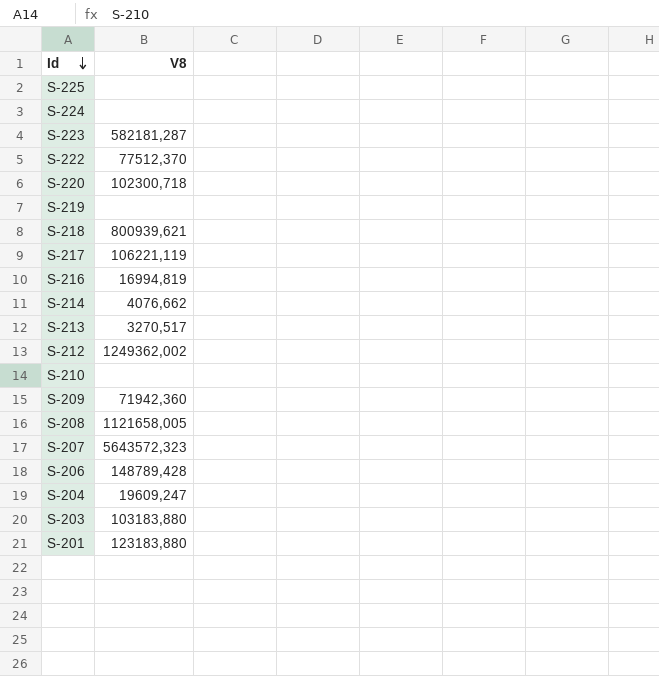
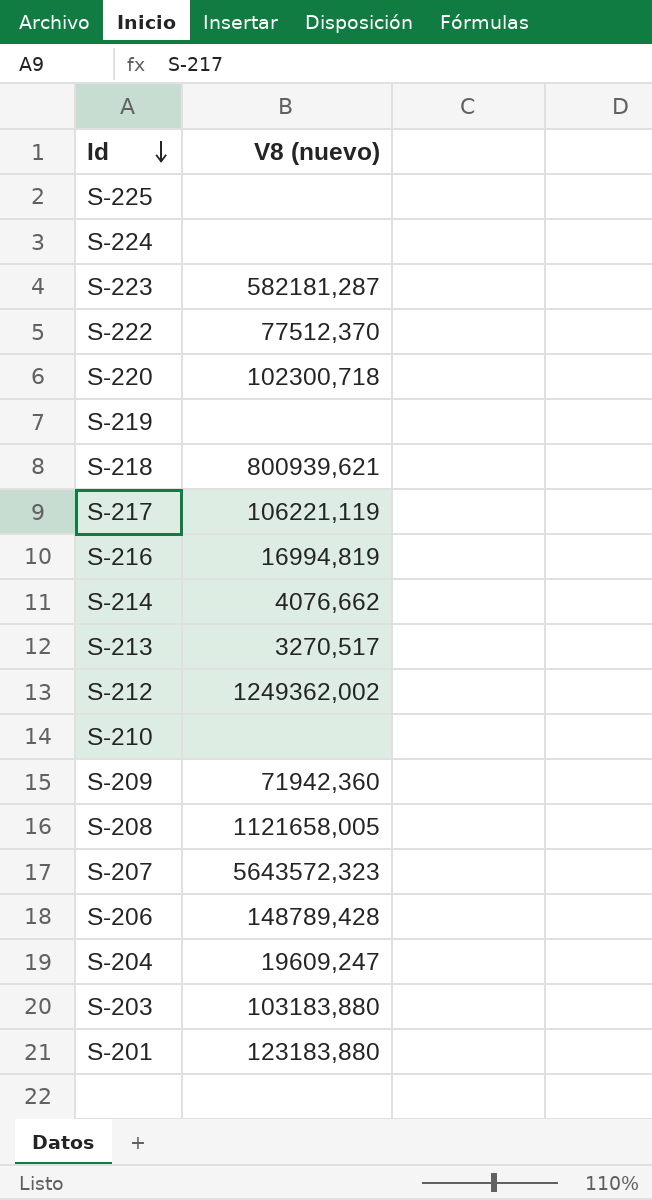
column name: V8 -> V8 (nuevo)

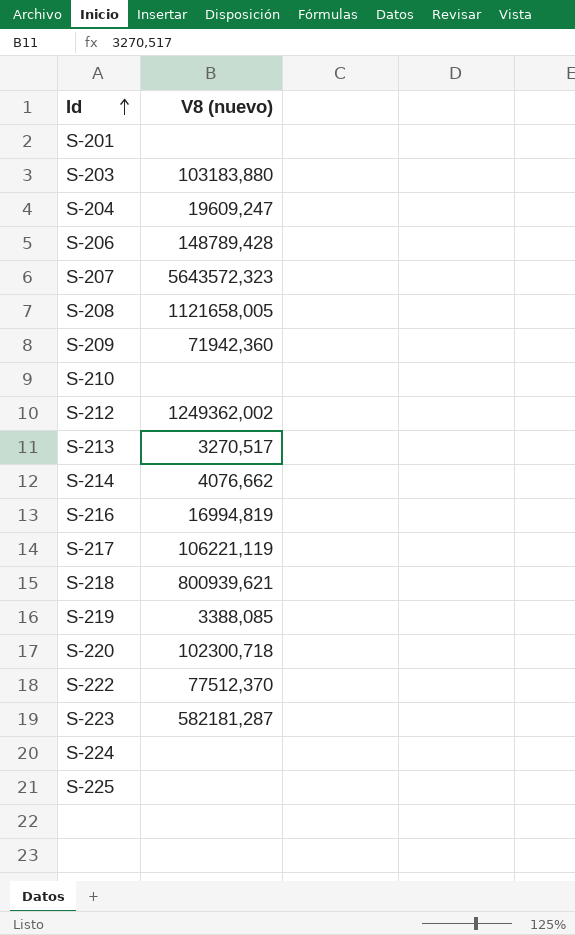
row order: Id descending -> Id ascending
S-201 | V8 (nuevo): 123183,880 -> none
S-219 | V8 (nuevo): none -> 3388,085

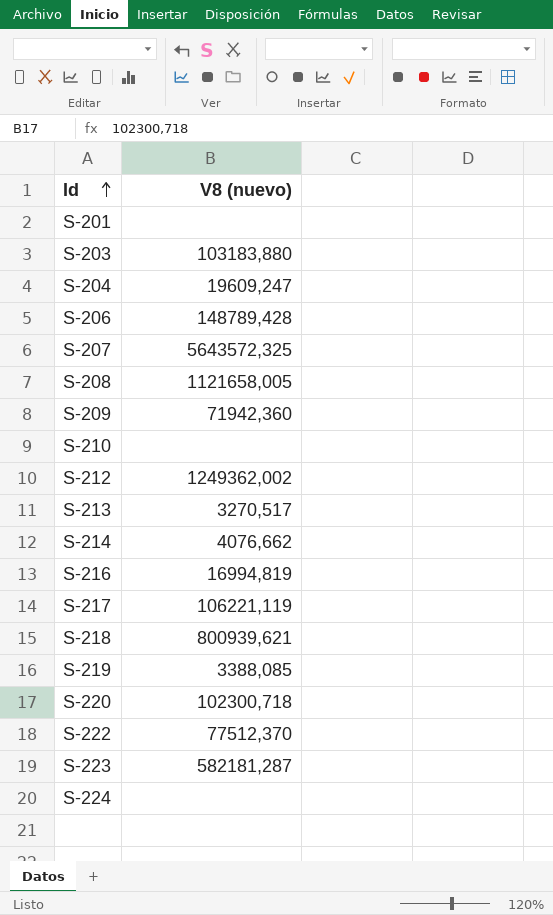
row S-225: none -> none
S-207 | V8 (nuevo): 5643572,323 -> 5643572,325

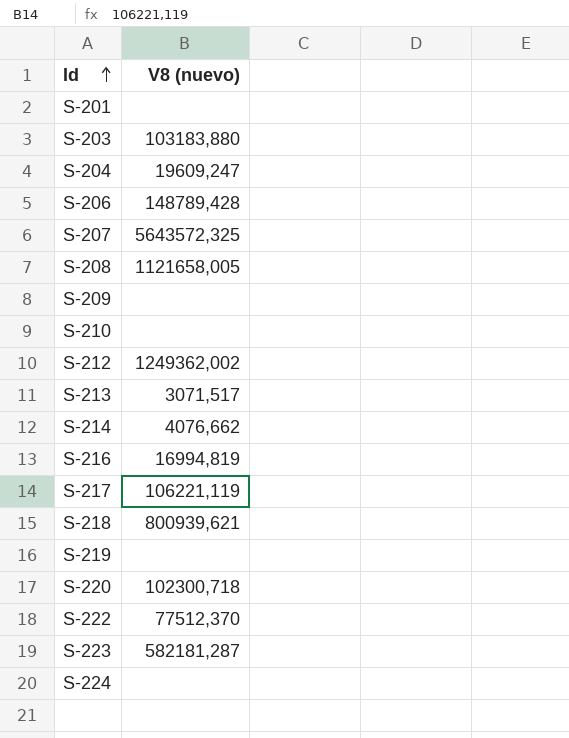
S-209 | V8 (nuevo): 71942,360 -> none
S-213 | V8 (nuevo): 3270,517 -> 3071,517
S-219 | V8 (nuevo): 3388,085 -> none

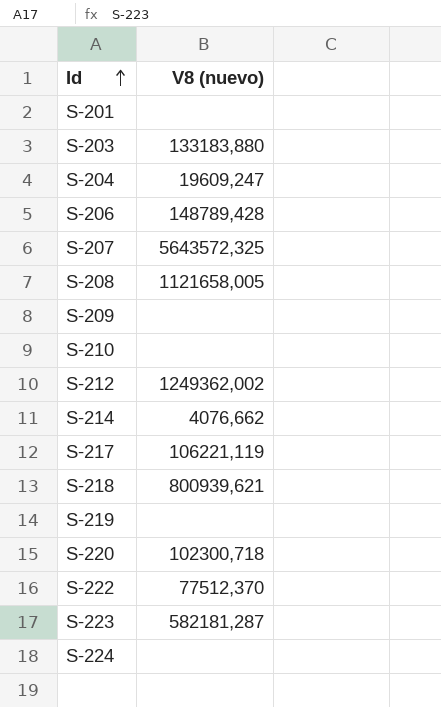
row S-213: 3071,517 -> none
row S-216: 16994,819 -> none
S-203 | V8 (nuevo): 103183,880 -> 133183,880

